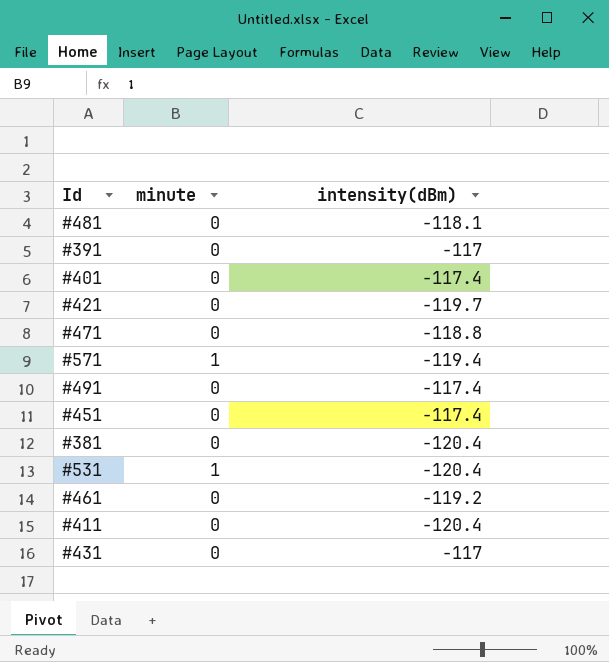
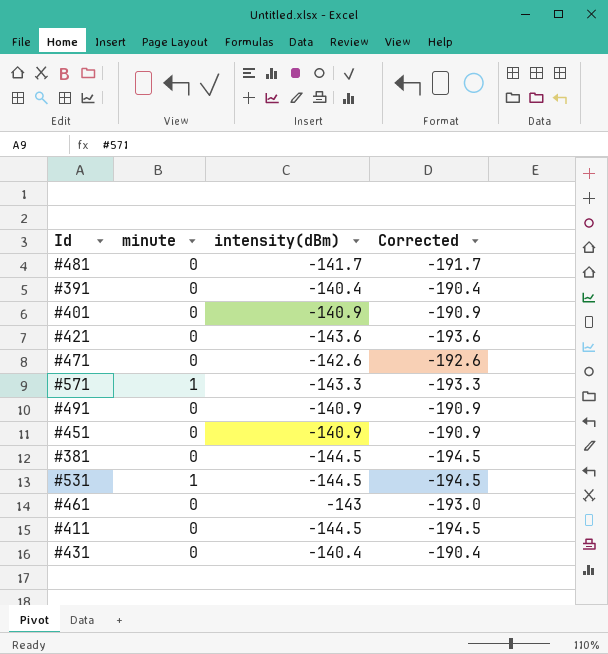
column Corrected | formula: none -> [intensity(dBm)] - 50
#481 | intensity(dBm): -118.1 -> -141.7
#391 | intensity(dBm): -117 -> -140.4
#401 | intensity(dBm): -117.4 -> -140.9
#421 | intensity(dBm): -119.7 -> -143.6
#471 | intensity(dBm): -118.8 -> -142.6
#571 | intensity(dBm): -119.4 -> -143.3
#491 | intensity(dBm): -117.4 -> -140.9
#451 | intensity(dBm): -117.4 -> -140.9
#381 | intensity(dBm): -120.4 -> -144.5
#531 | intensity(dBm): -120.4 -> -144.5
#461 | intensity(dBm): -119.2 -> -143
#411 | intensity(dBm): -120.4 -> -144.5
#431 | intensity(dBm): -117 -> -140.4

